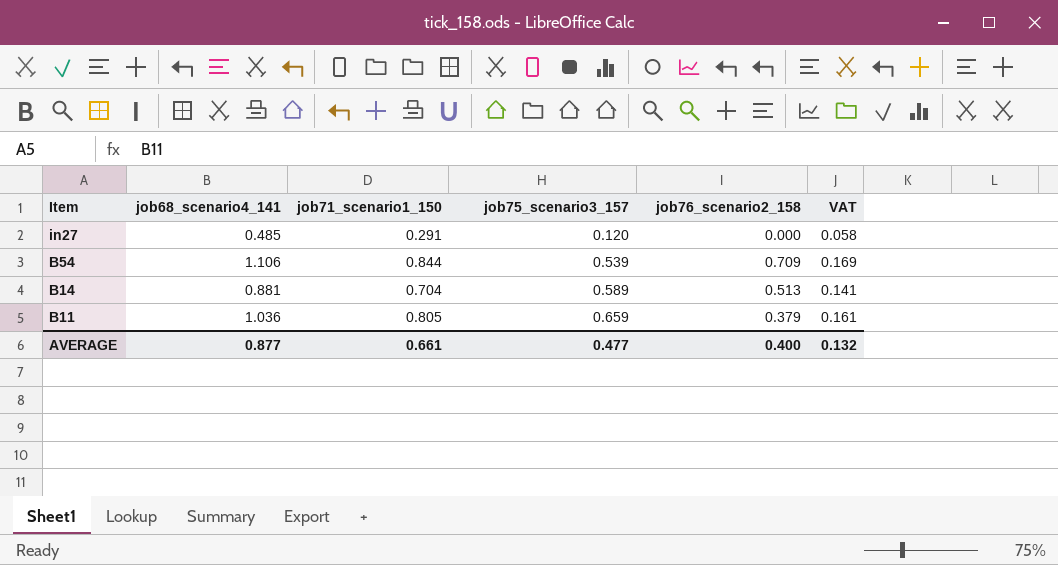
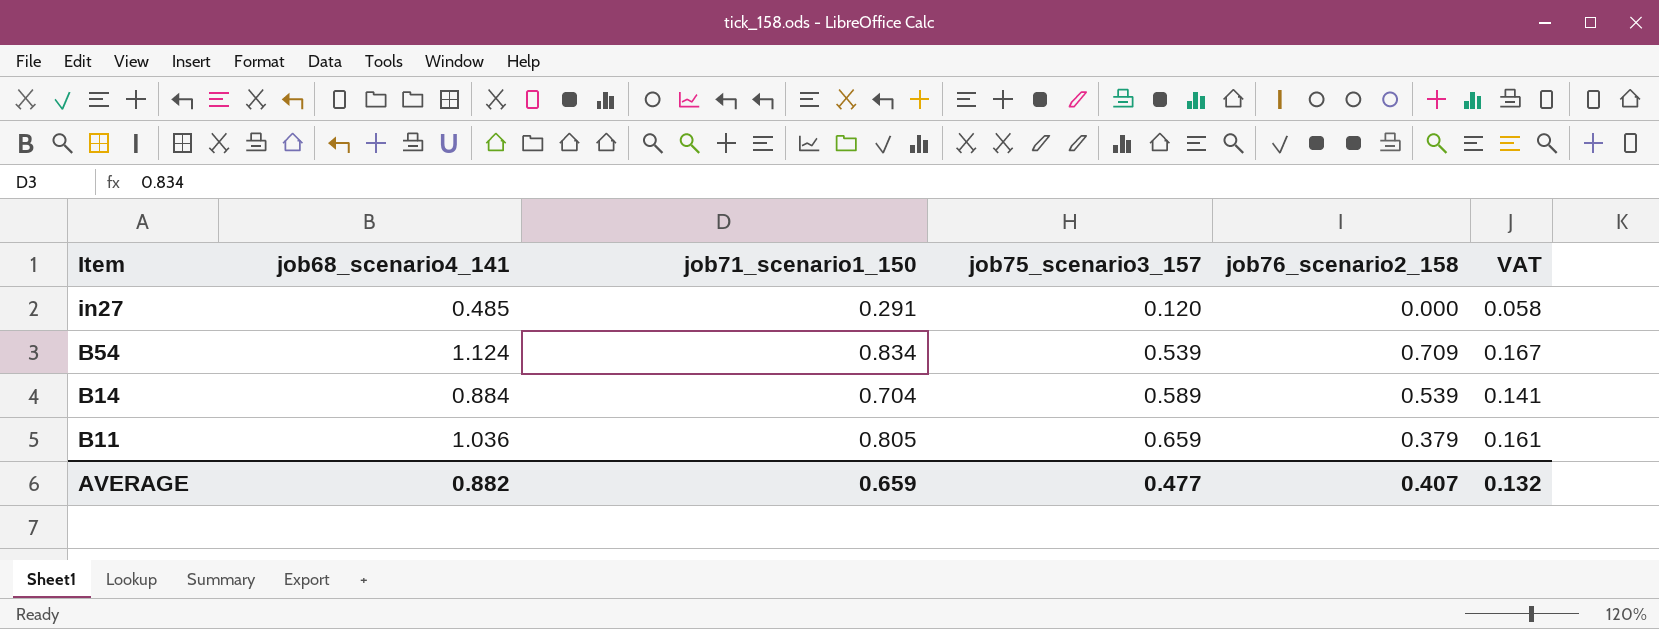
B54 | job68_scenario4_141: 1.106 -> 1.124
B54 | job71_scenario1_150: 0.844 -> 0.834
B54 | VAT: 0.169 -> 0.167
B14 | job68_scenario4_141: 0.881 -> 0.884
B14 | job76_scenario2_158: 0.513 -> 0.539
AVERAGE | job68_scenario4_141: 0.877 -> 0.882
AVERAGE | job71_scenario1_150: 0.661 -> 0.659
AVERAGE | job76_scenario2_158: 0.400 -> 0.407

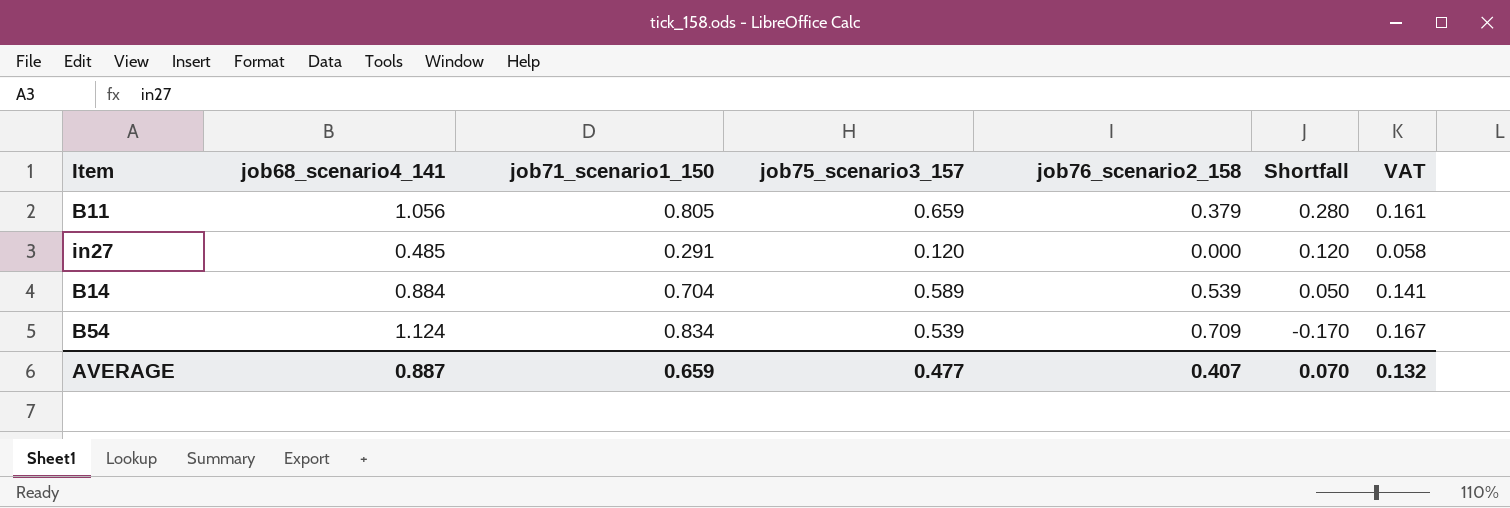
row order: Item descending -> Shortfall descending
column Shortfall | formula: none -> [job75_scenario3_157] - [job76_scenario2_158]
B11 | job68_scenario4_141: 1.036 -> 1.056
AVERAGE | job68_scenario4_141: 0.882 -> 0.887

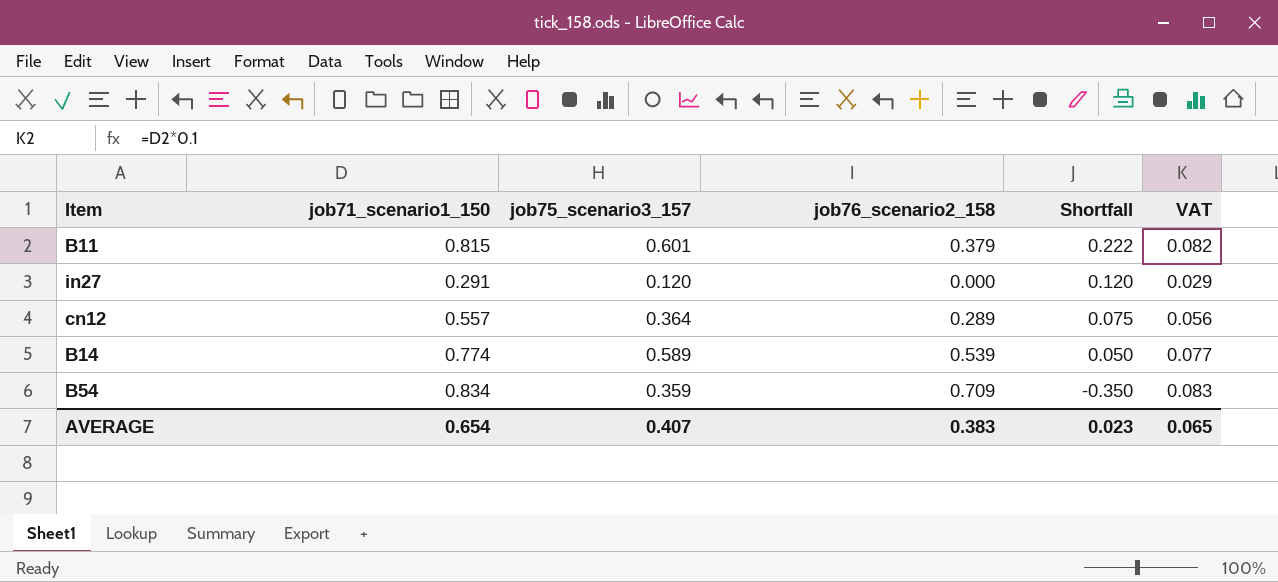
column job68_scenario4_141 | position: 2 -> none
column VAT | formula: [job71_scenario1_150] * 0.2 -> [job71_scenario1_150] * 0.1
B11 | job71_scenario1_150: 0.805 -> 0.815
B11 | job75_scenario3_157: 0.659 -> 0.601
B11 | Shortfall: 0.280 -> 0.222
row cn12: none -> 0.557 | 0.364 | 0.289 | 0.075 | 0.056
B14 | job71_scenario1_150: 0.704 -> 0.774
B54 | job75_scenario3_157: 0.539 -> 0.359
B54 | Shortfall: -0.170 -> -0.350
AVERAGE | job71_scenario1_150: 0.659 -> 0.654
AVERAGE | job75_scenario3_157: 0.477 -> 0.407
AVERAGE | job76_scenario2_158: 0.407 -> 0.383
AVERAGE | Shortfall: 0.070 -> 0.023
AVERAGE | VAT: 0.132 -> 0.065

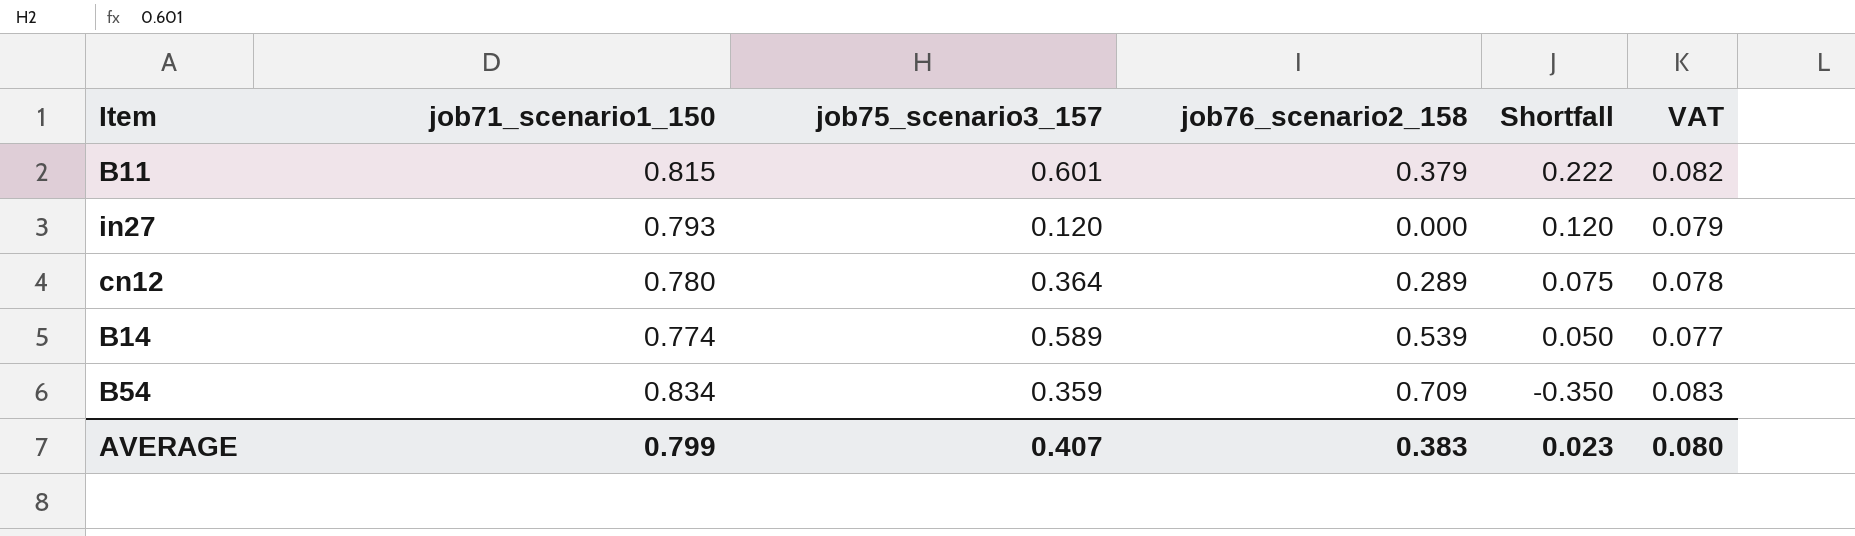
in27 | job71_scenario1_150: 0.291 -> 0.793
in27 | VAT: 0.029 -> 0.079
cn12 | job71_scenario1_150: 0.557 -> 0.780
cn12 | VAT: 0.056 -> 0.078
AVERAGE | job71_scenario1_150: 0.654 -> 0.799
AVERAGE | VAT: 0.065 -> 0.080

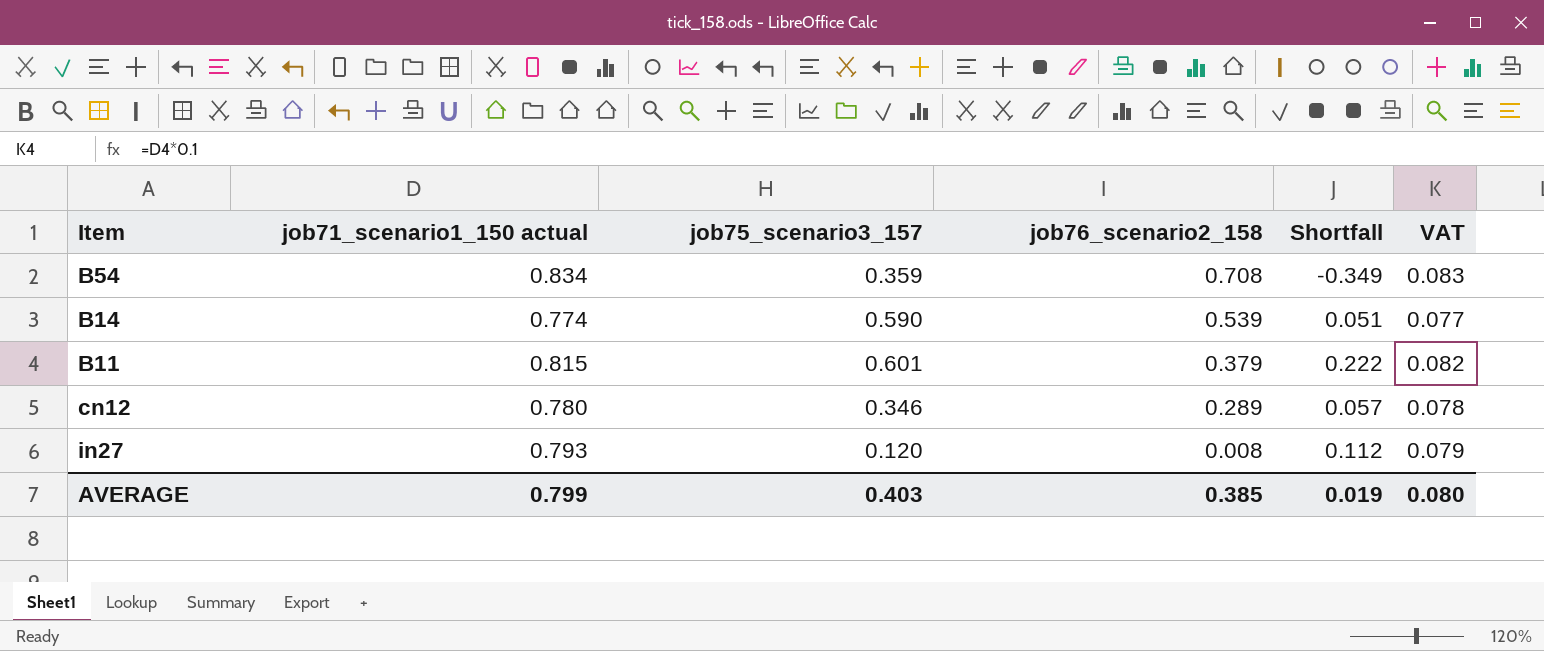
row order: Shortfall descending -> job76_scenario2_158 descending
column name: job71_scenario1_150 -> job71_scenario1_150 actual
B54 | job76_scenario2_158: 0.709 -> 0.708
B54 | Shortfall: -0.350 -> -0.349
B14 | job75_scenario3_157: 0.589 -> 0.590
B14 | Shortfall: 0.050 -> 0.051
cn12 | job75_scenario3_157: 0.364 -> 0.346
cn12 | Shortfall: 0.075 -> 0.057
in27 | job76_scenario2_158: 0.000 -> 0.008
in27 | Shortfall: 0.120 -> 0.112
AVERAGE | job75_scenario3_157: 0.407 -> 0.403
AVERAGE | job76_scenario2_158: 0.383 -> 0.385
AVERAGE | Shortfall: 0.023 -> 0.019

